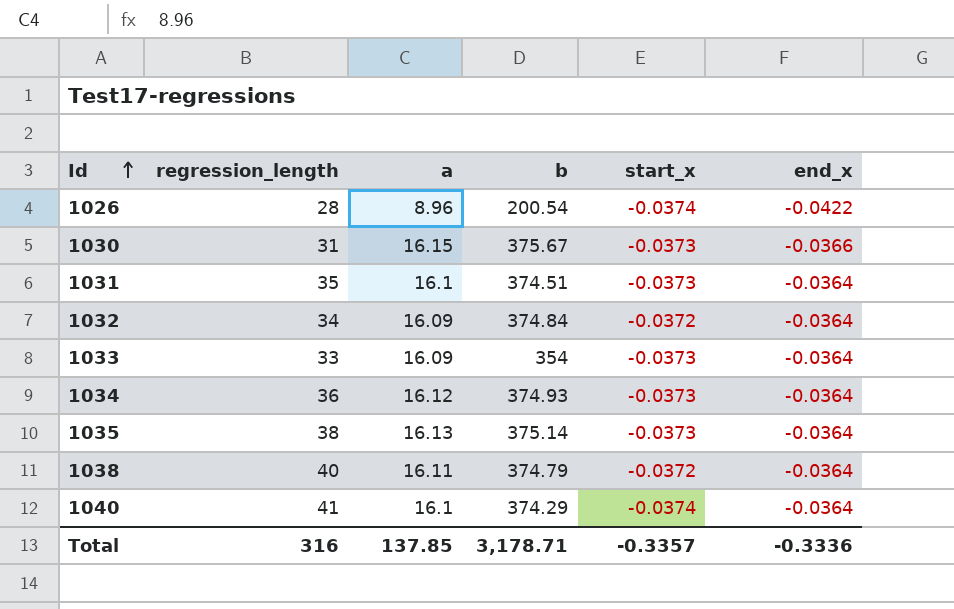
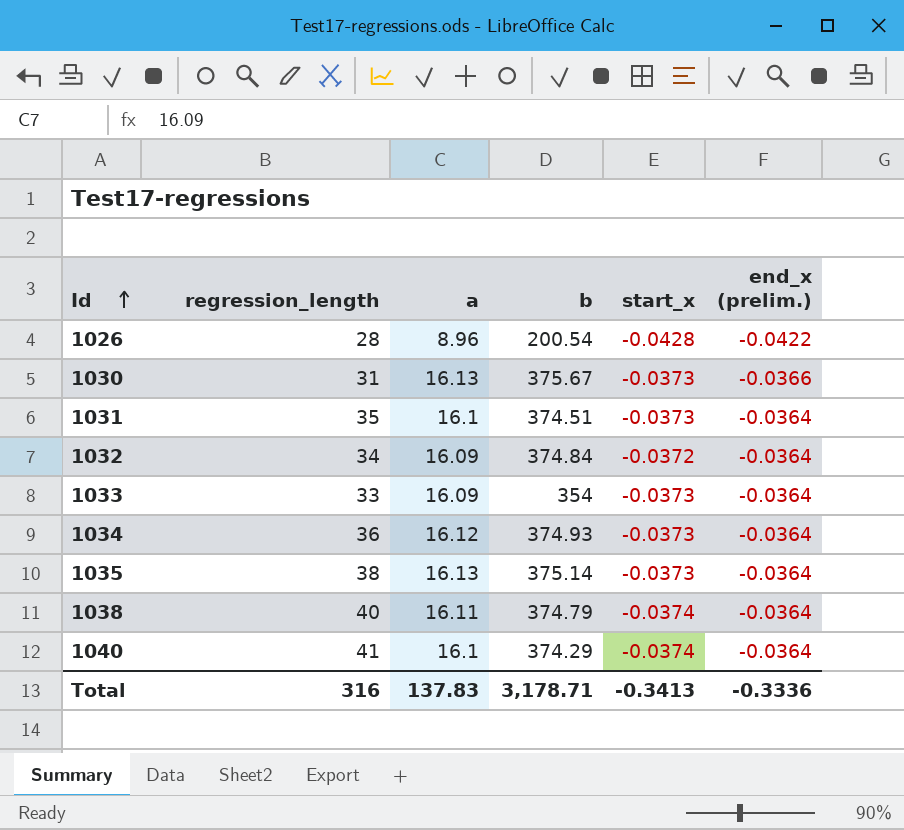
column name: end_x -> end_x (prelim.)
1026 | start_x: -0.0374 -> -0.0428
1030 | a: 16.15 -> 16.13
1038 | start_x: -0.0372 -> -0.0374
Total | a: 137.85 -> 137.83
Total | start_x: -0.3357 -> -0.3413

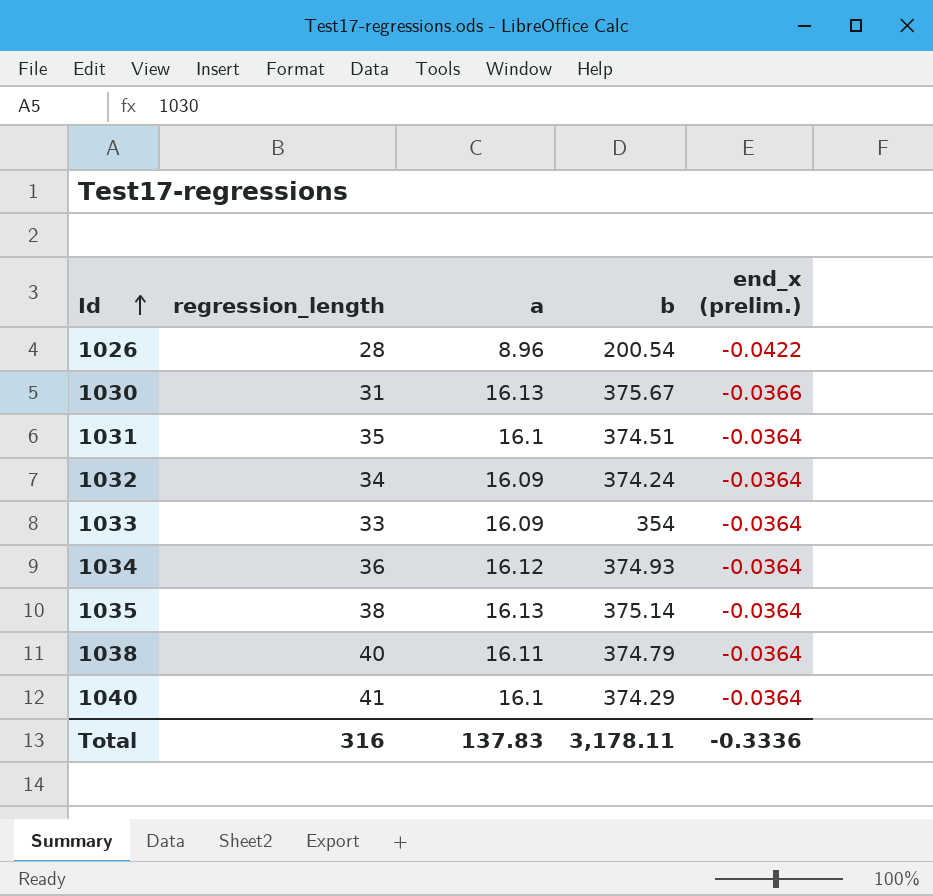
column start_x | position: 5 -> none
1032 | b: 374.84 -> 374.24
Total | b: 3,178.71 -> 3,178.11

